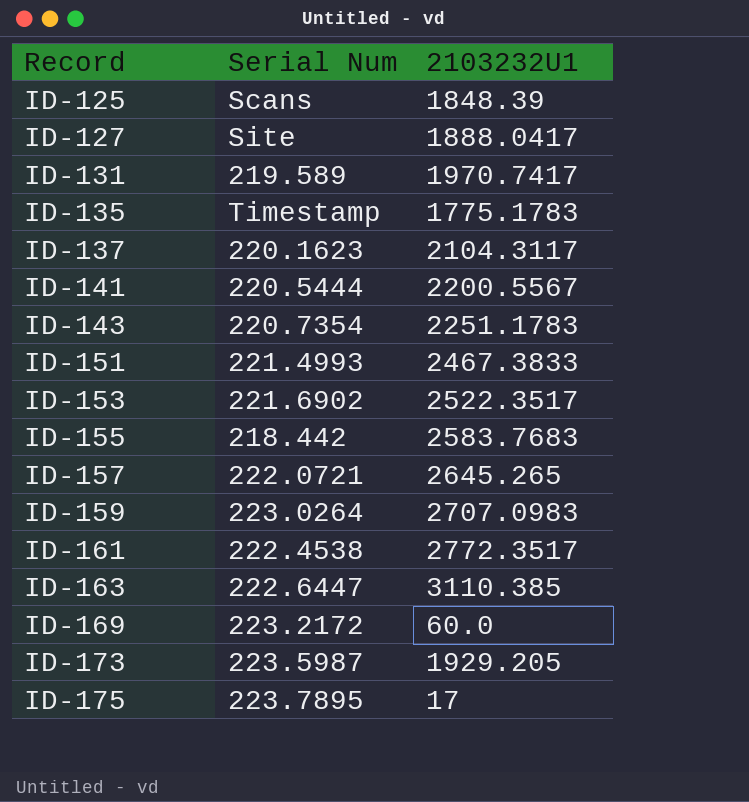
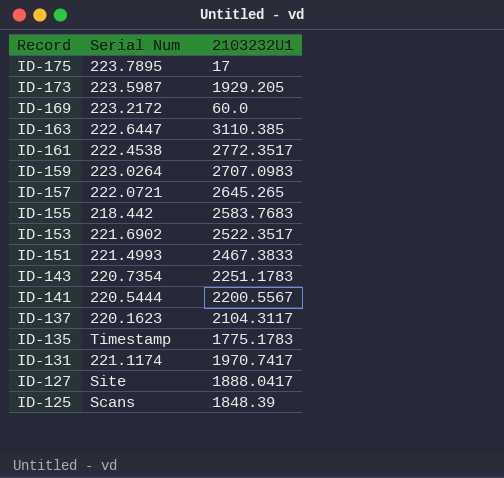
row order: Record ascending -> Record descending
ID-131 | Serial Num: 219.589 -> 221.1174

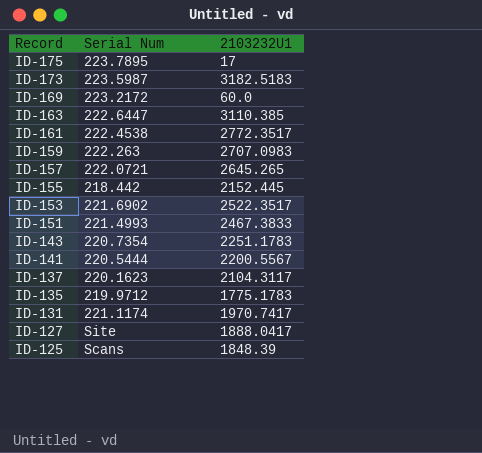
ID-173 | 2103232U1: 1929.205 -> 3182.5183
ID-159 | Serial Num: 223.0264 -> 222.263
ID-155 | 2103232U1: 2583.7683 -> 2152.445
ID-135 | Serial Num: Timestamp -> 219.9712

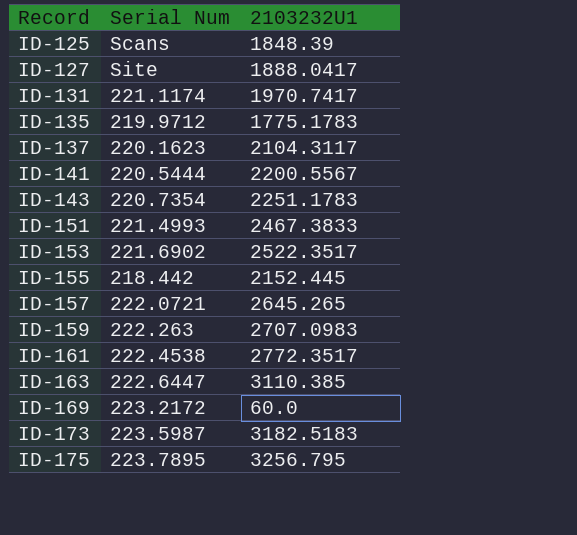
row order: Record descending -> Record ascending
ID-175 | 2103232U1: 17 -> 3256.795

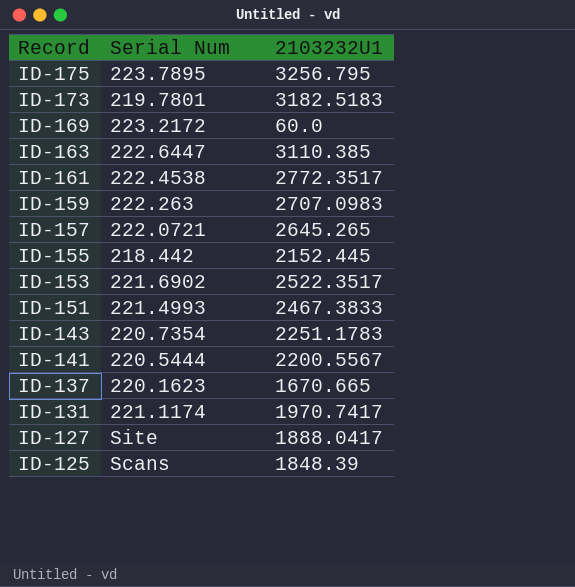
row order: Record ascending -> Record descending
row ID-135: 219.9712 | 1775.1783 -> none
ID-173 | Serial Num: 223.5987 -> 219.7801
ID-137 | 2103232U1: 2104.3117 -> 1670.665

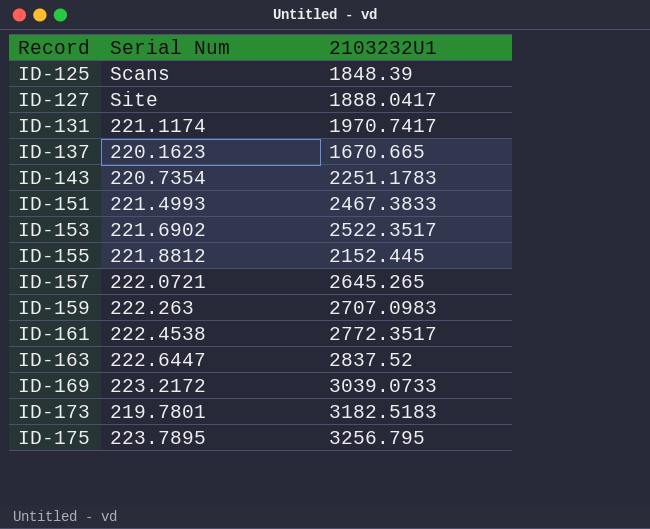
row order: Record descending -> Record ascending
row ID-141: 220.5444 | 2200.5567 -> none
ID-155 | Serial Num: 218.442 -> 221.8812
ID-163 | 2103232U1: 3110.385 -> 2837.52
ID-169 | 2103232U1: 60.0 -> 3039.0733

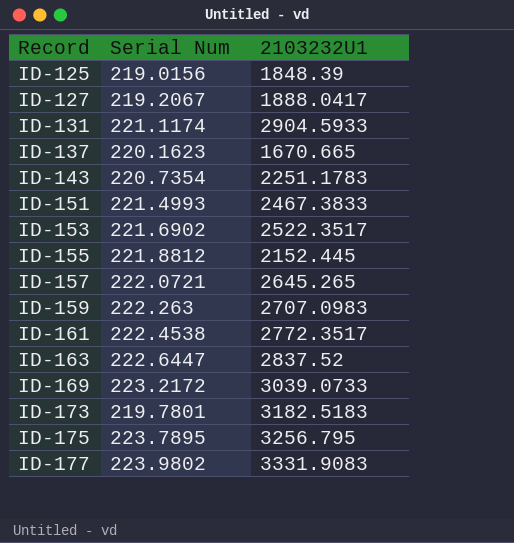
ID-125 | Serial Num: Scans -> 219.0156
ID-127 | Serial Num: Site -> 219.2067
ID-131 | 2103232U1: 1970.7417 -> 2904.5933
row ID-177: none -> 223.9802 | 3331.9083

